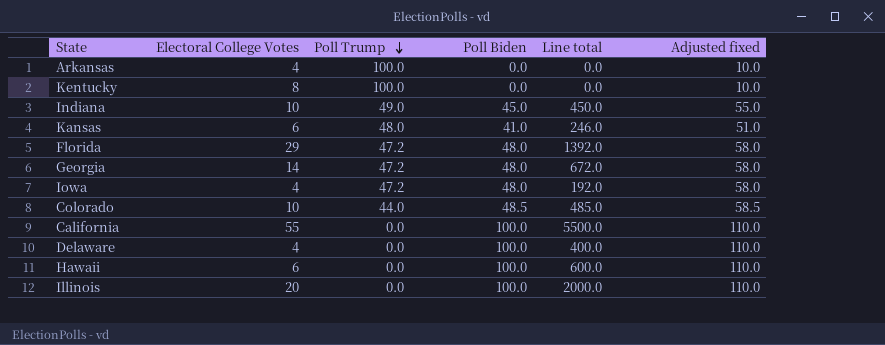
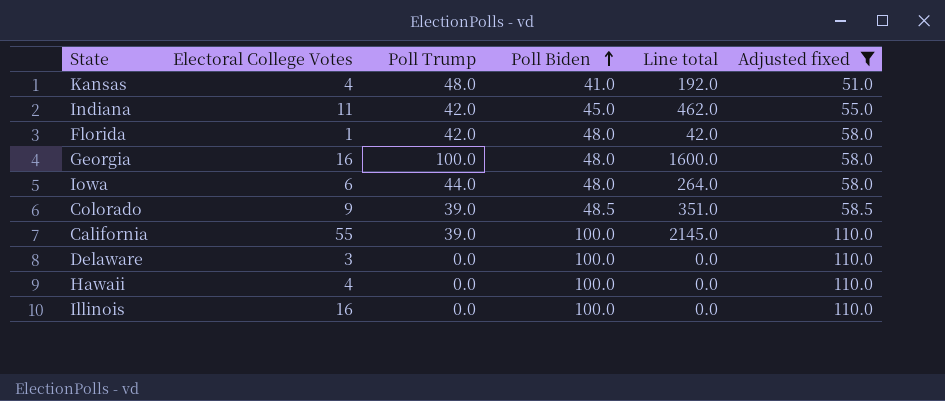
filter: none -> Adjusted fixed != 10.0
row order: Poll Trump descending -> Poll Biden ascending
column Line total | formula: [Electoral College Votes] * [Poll Biden] -> [Electoral College Votes] * [Poll Trump]
Kansas | Electoral College Votes: 6 -> 4
Indiana | Electoral College Votes: 10 -> 11
Indiana | Poll Trump: 49.0 -> 42.0
Florida | Electoral College Votes: 29 -> 1
Florida | Poll Trump: 47.2 -> 42.0
Georgia | Electoral College Votes: 14 -> 16
Georgia | Poll Trump: 47.2 -> 100.0
Iowa | Electoral College Votes: 4 -> 6
Iowa | Poll Trump: 47.2 -> 44.0
Colorado | Electoral College Votes: 10 -> 9
Colorado | Poll Trump: 44.0 -> 39.0
California | Poll Trump: 0.0 -> 39.0
Delaware | Electoral College Votes: 4 -> 3
Hawaii | Electoral College Votes: 6 -> 4
Illinois | Electoral College Votes: 20 -> 16

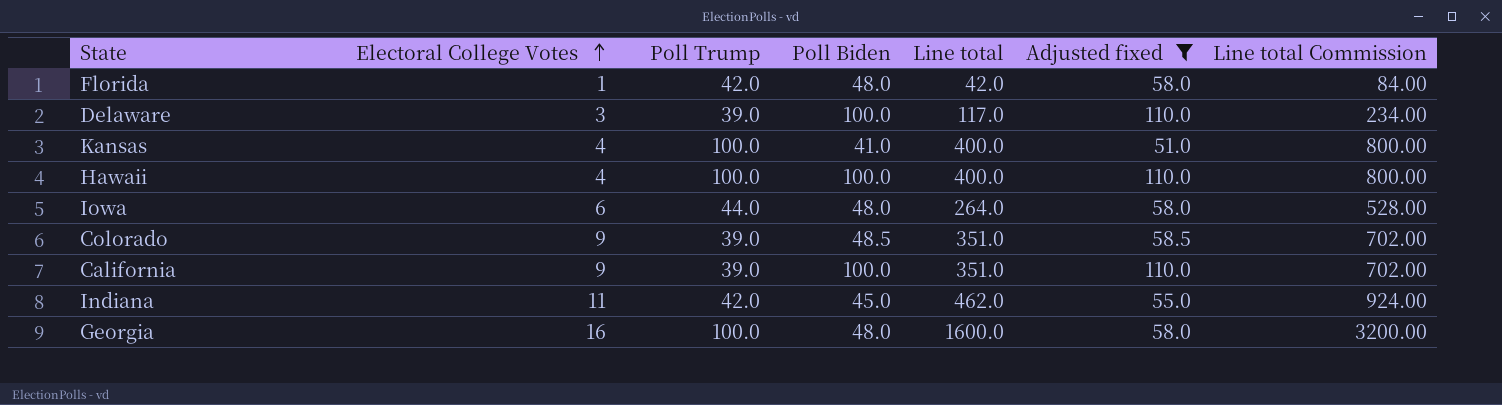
row order: Poll Biden ascending -> Electoral College Votes ascending
column Line total Commission | formula: none -> [Line total] * 2
row Illinois: 16 | 0.0 | 100.0 | 0.0 | 110.0 -> none
Delaware | Poll Trump: 0.0 -> 39.0
Delaware | Line total: 0.0 -> 117.0
Kansas | Poll Trump: 48.0 -> 100.0
Kansas | Line total: 192.0 -> 400.0
Hawaii | Poll Trump: 0.0 -> 100.0
Hawaii | Line total: 0.0 -> 400.0
California | Electoral College Votes: 55 -> 9
California | Line total: 2145.0 -> 351.0

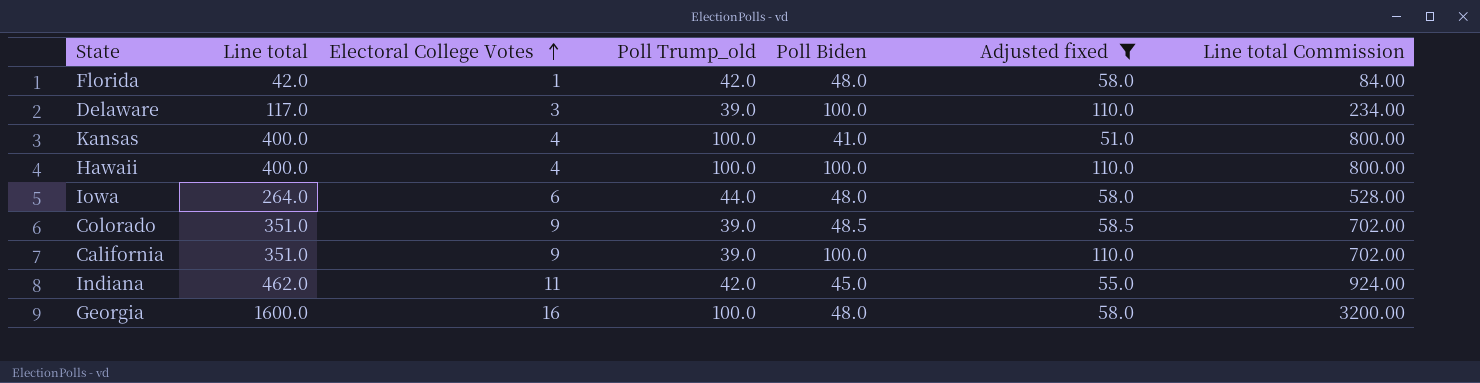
column Line total | position: 5 -> 2
column name: Poll Trump -> Poll Trump_old

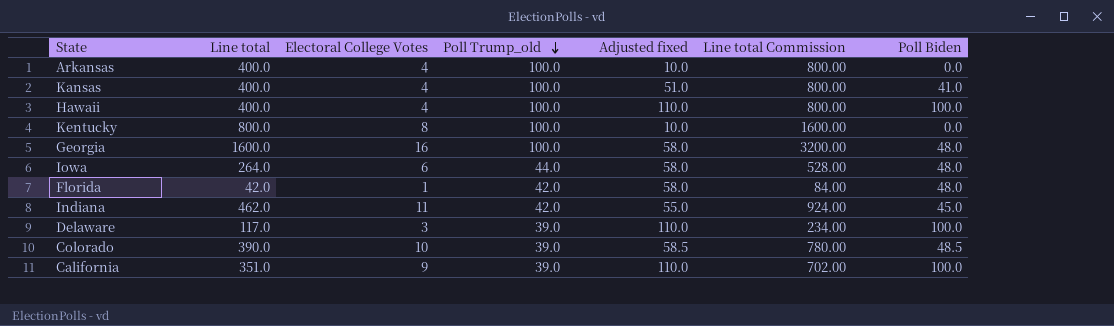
filter: Adjusted fixed != 10.0 -> none
row order: Electoral College Votes ascending -> Poll Trump_old descending
column Poll Biden | position: 5 -> 7
Colorado | Line total: 351.0 -> 390.0
Colorado | Electoral College Votes: 9 -> 10
Colorado | Line total Commission: 702.00 -> 780.00

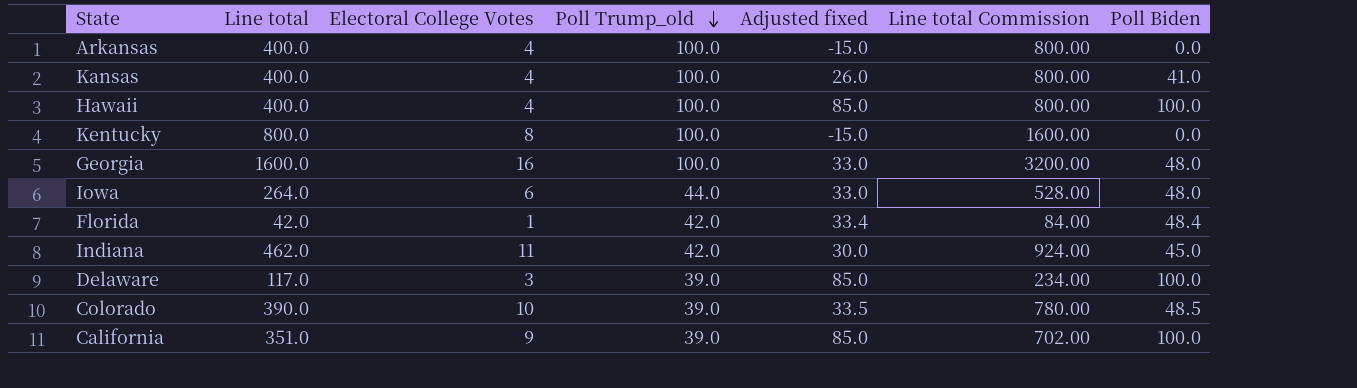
column Adjusted fixed | formula: [Poll Biden] + 10 -> [Poll Biden] - 15
Florida | Poll Biden: 48.0 -> 48.4

